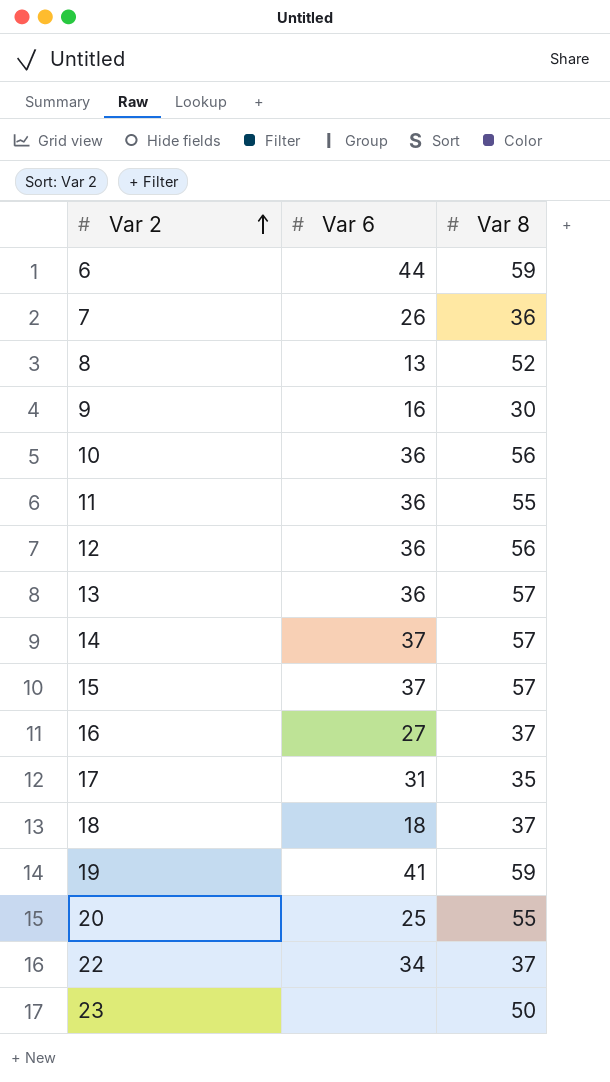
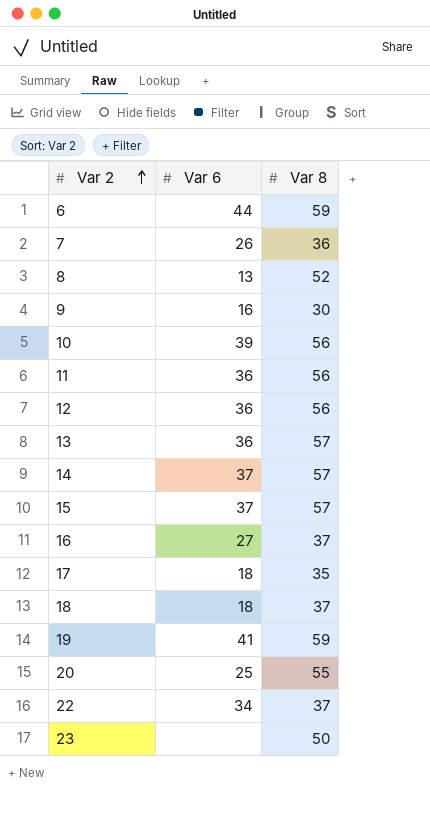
10 | Var 6: 36 -> 39
11 | Var 8: 55 -> 56
17 | Var 6: 31 -> 18

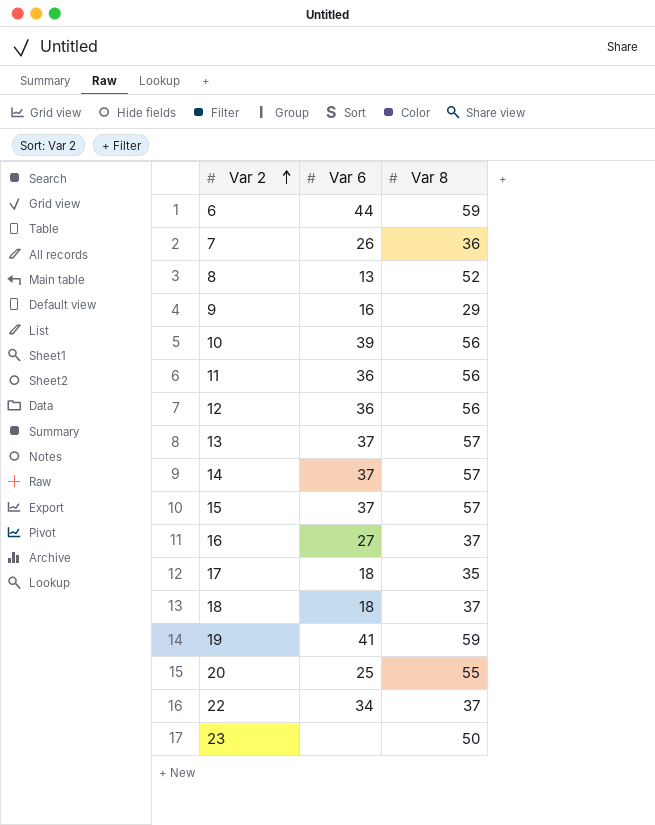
9 | Var 8: 30 -> 29
13 | Var 6: 36 -> 37

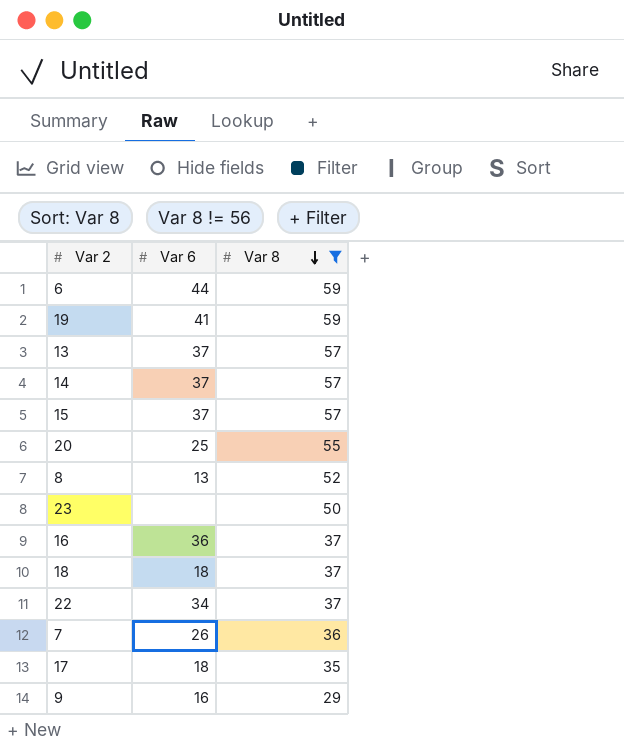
filter: none -> Var 8 != 56
row order: Var 2 ascending -> Var 8 descending
16 | Var 6: 27 -> 36

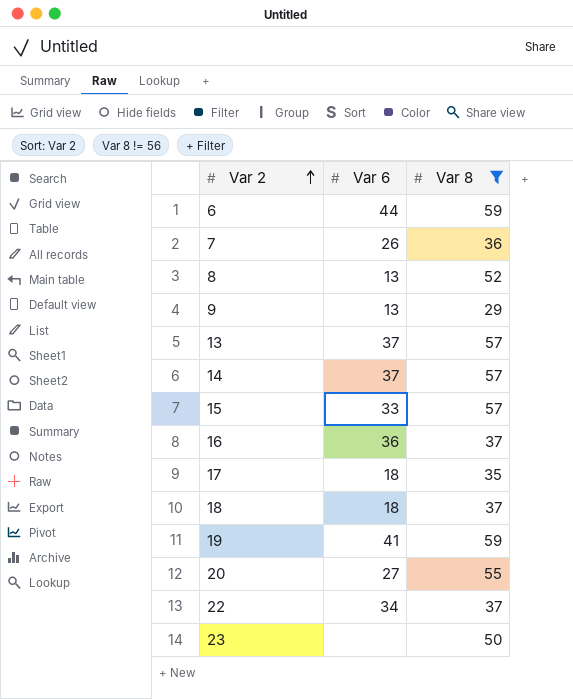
row order: Var 8 descending -> Var 2 ascending
9 | Var 6: 16 -> 13
15 | Var 6: 37 -> 33
20 | Var 6: 25 -> 27

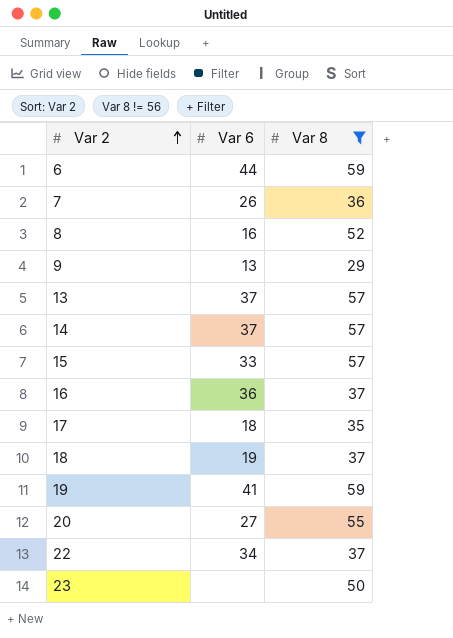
8 | Var 6: 13 -> 16
18 | Var 6: 18 -> 19

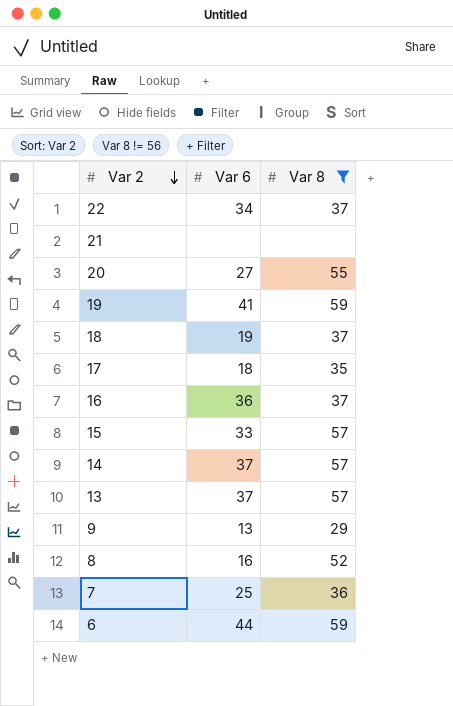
row order: Var 2 ascending -> Var 2 descending
row 23: none | 50 -> none
row 21: none -> none | none
7 | Var 6: 26 -> 25

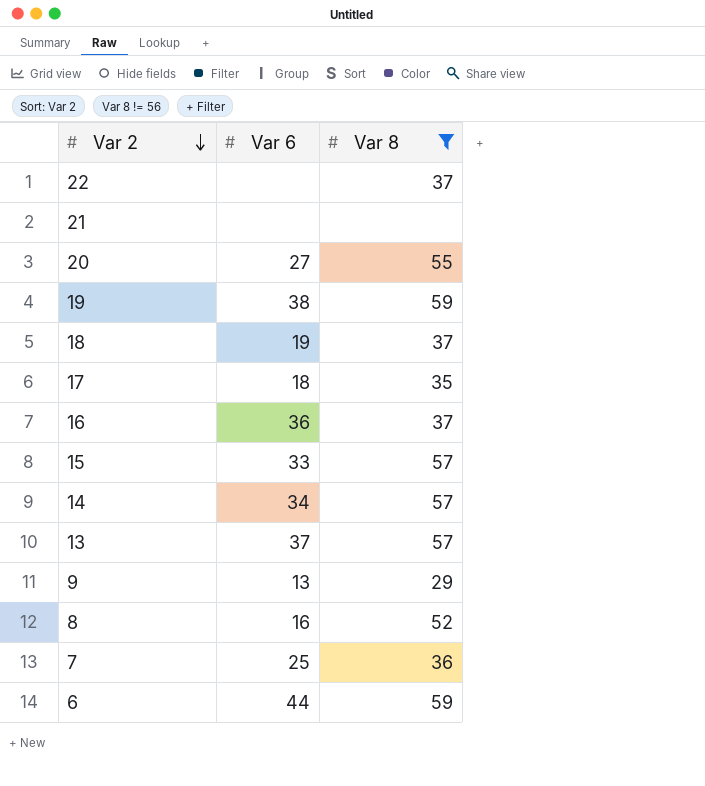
22 | Var 6: 34 -> none
19 | Var 6: 41 -> 38
14 | Var 6: 37 -> 34

